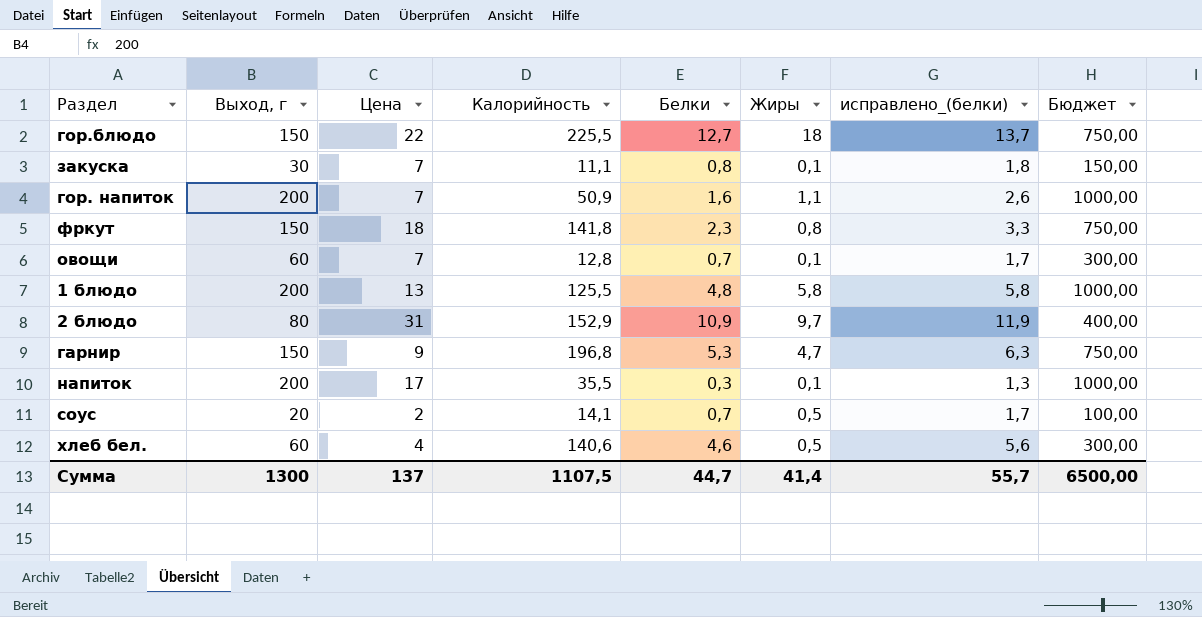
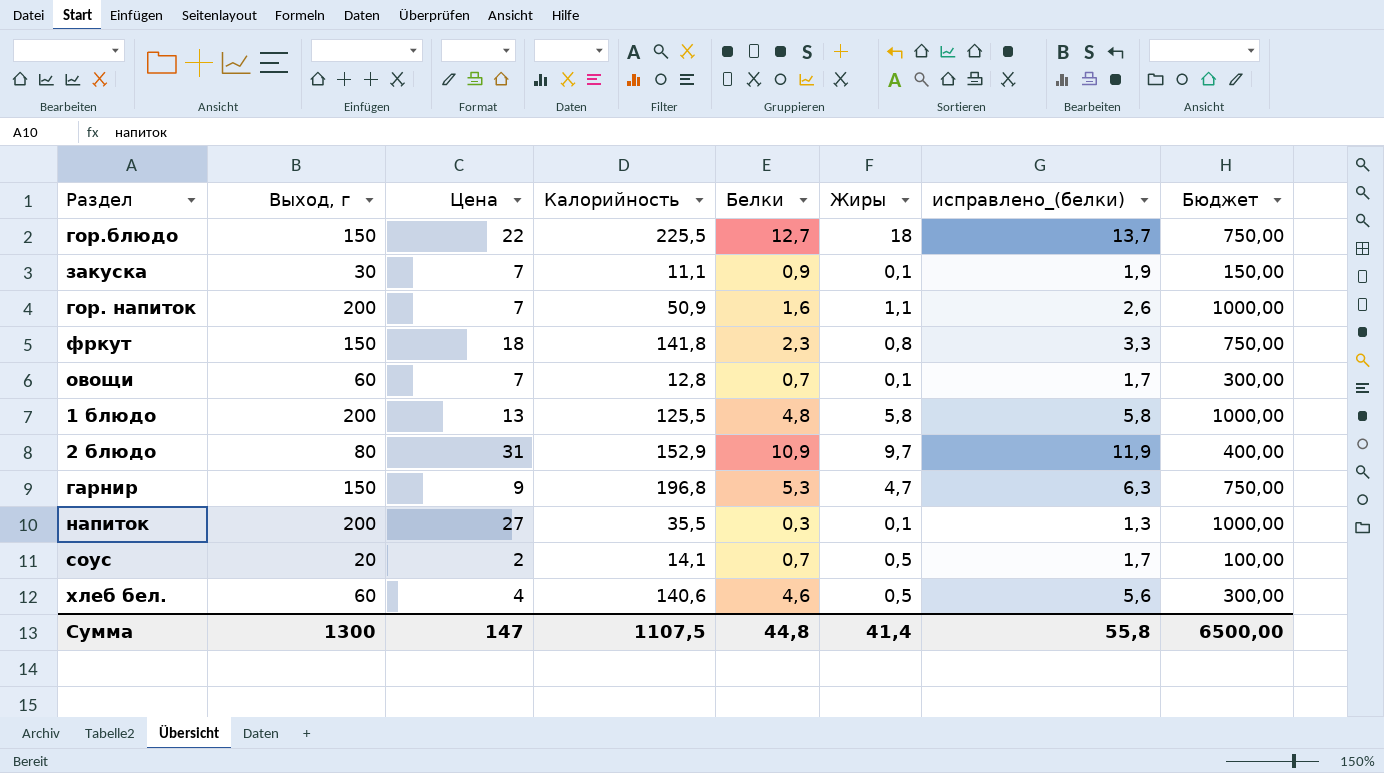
закуска | Белки: 0,8 -> 0,9
закуска | исправлено_(белки): 1,8 -> 1,9
напиток | Цена: 17 -> 27
Сумма | Цена: 137 -> 147
Сумма | Белки: 44,7 -> 44,8
Сумма | исправлено_(белки): 55,7 -> 55,8

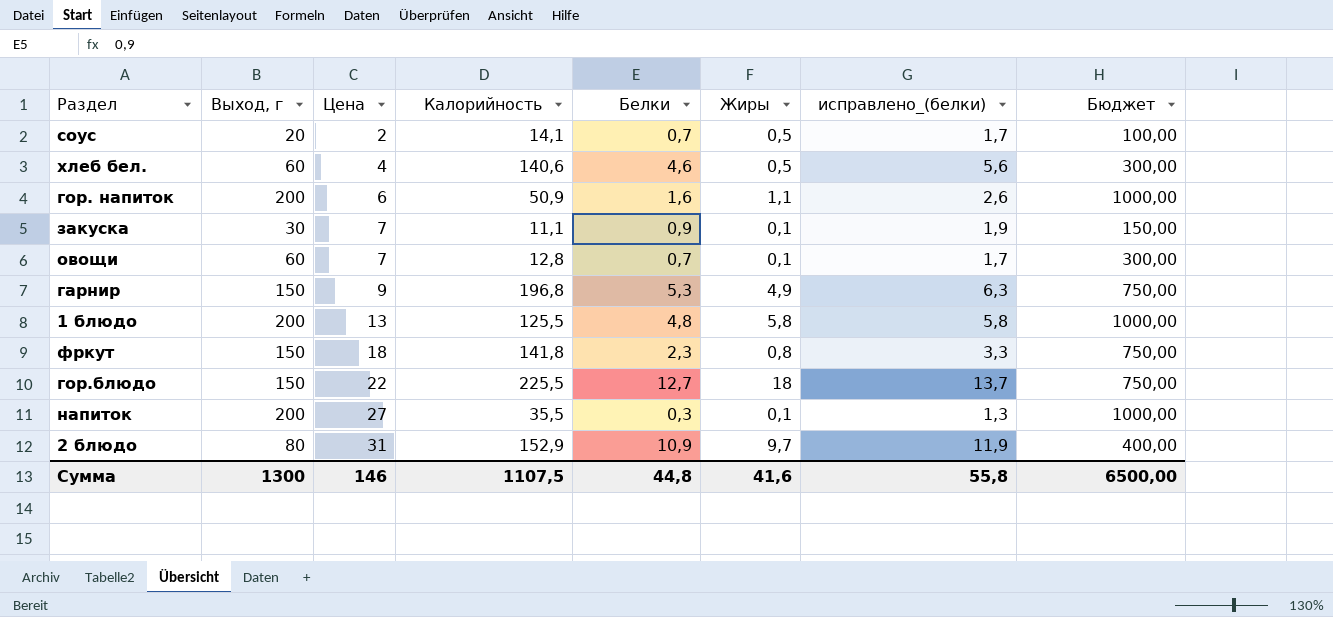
row order: none -> Цена ascending
гор. напиток | Цена: 7 -> 6
гарнир | Жиры: 4,7 -> 4,9
Сумма | Цена: 147 -> 146
Сумма | Жиры: 41,4 -> 41,6

